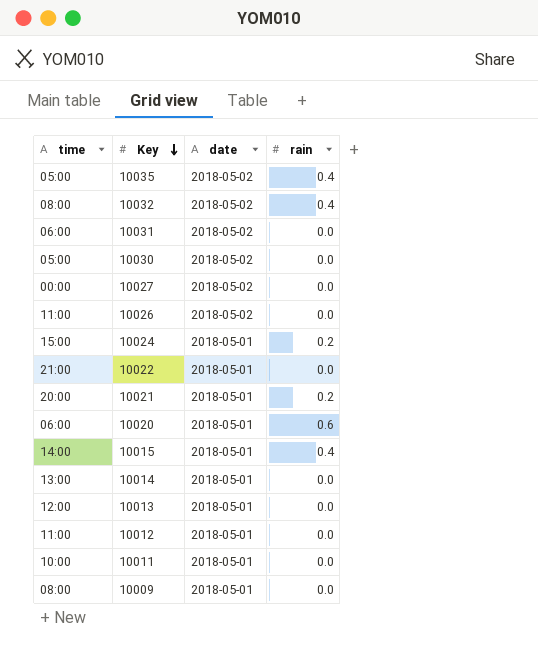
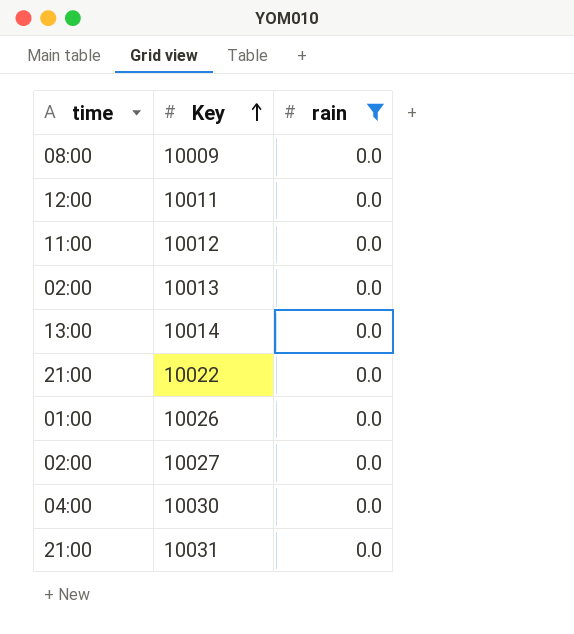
filter: none -> rain = 0.0
row order: Key descending -> Key ascending
column date | position: 3 -> none
10011 | time: 10:00 -> 12:00
10013 | time: 12:00 -> 02:00
10026 | time: 11:00 -> 01:00
10027 | time: 00:00 -> 02:00
10030 | time: 05:00 -> 04:00
10031 | time: 06:00 -> 21:00

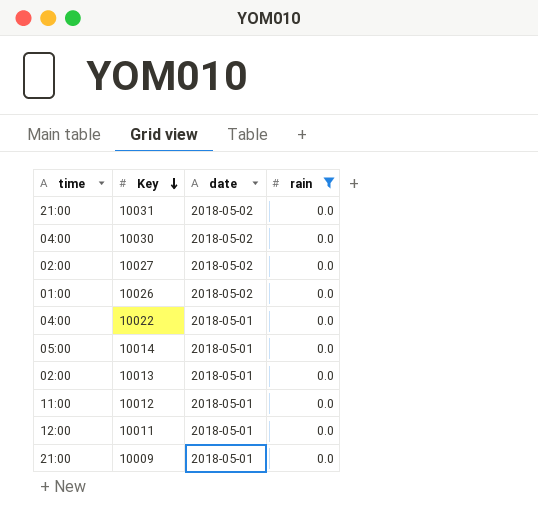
row order: Key ascending -> Key descending
column date | position: none -> 3
10022 | time: 21:00 -> 04:00
10014 | time: 13:00 -> 05:00
10009 | time: 08:00 -> 21:00

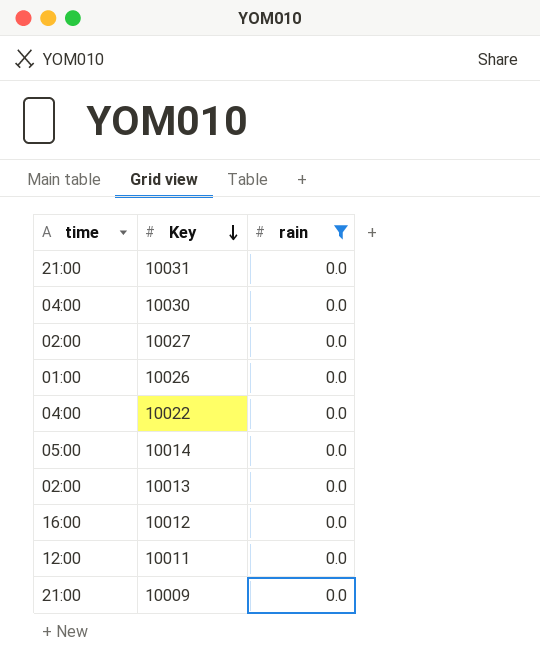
column date | position: 3 -> none
10012 | time: 11:00 -> 16:00

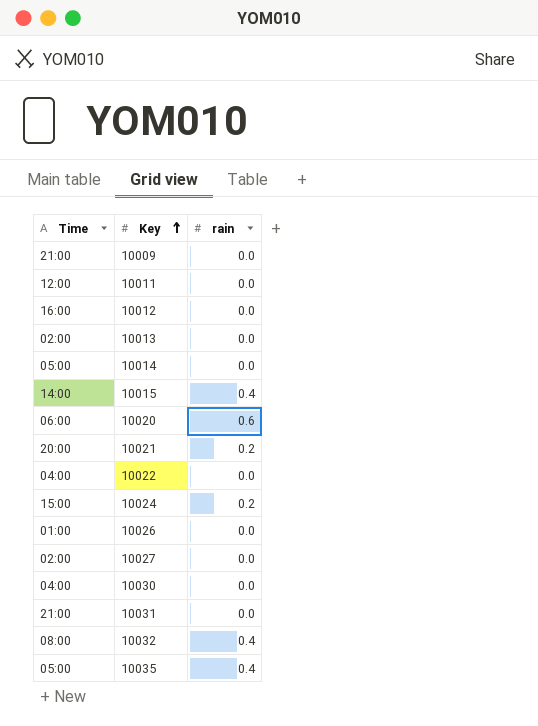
filter: rain = 0.0 -> none
row order: Key descending -> Key ascending
column name: time -> Time

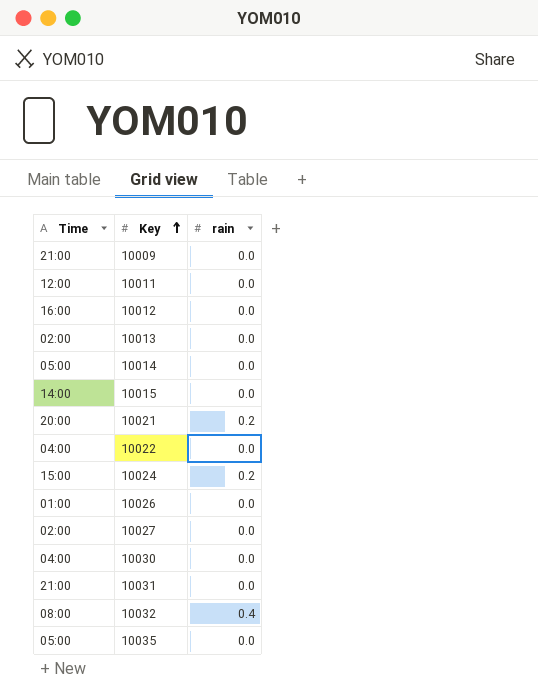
row 10020: 06:00 | 0.6 -> none
10015 | rain: 0.4 -> 0.0
10035 | rain: 0.4 -> 0.0

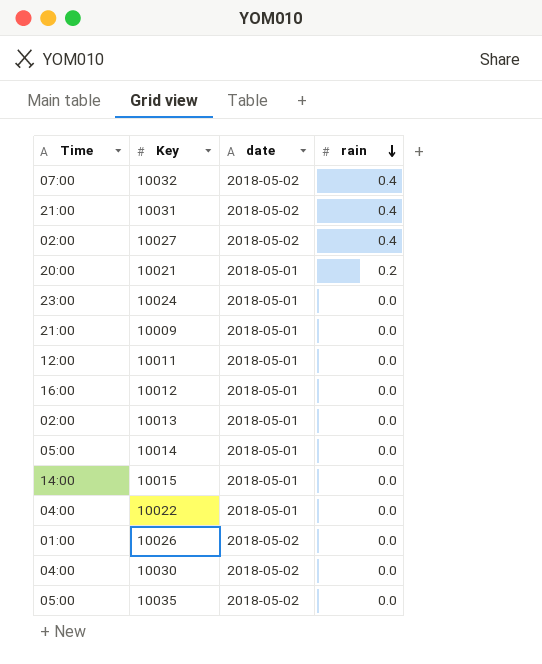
row order: Key ascending -> rain descending
column date | position: none -> 3
10032 | Time: 08:00 -> 07:00
10031 | rain: 0.0 -> 0.4
10027 | rain: 0.0 -> 0.4
10024 | Time: 15:00 -> 23:00
10024 | rain: 0.2 -> 0.0

